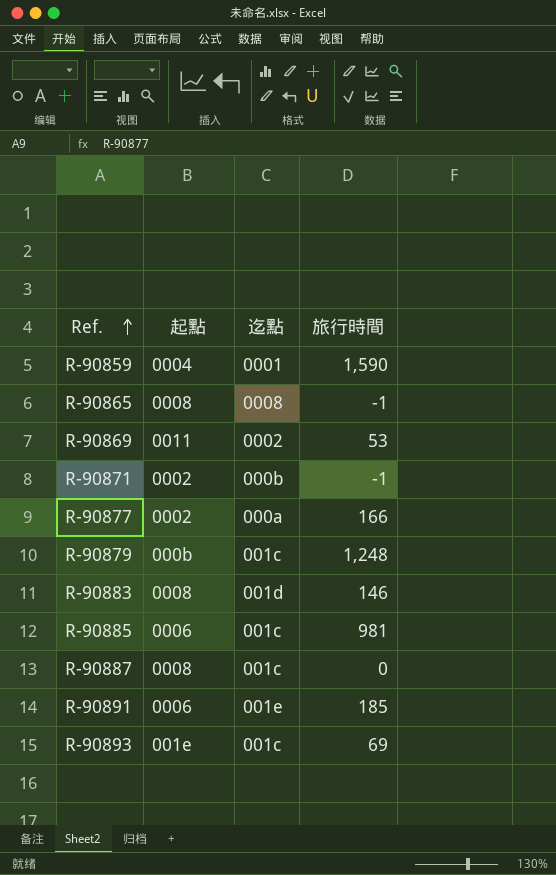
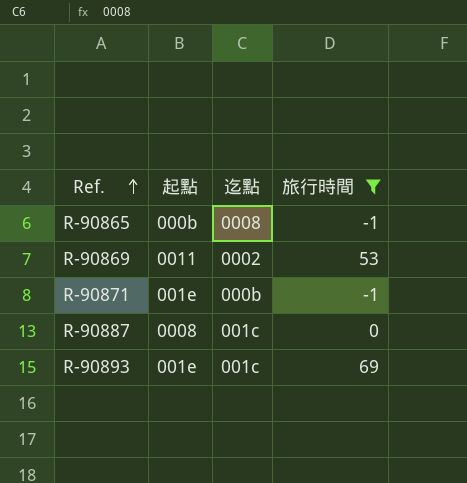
filter: none -> 旅行時間 <= 69
R-90865 | 起點: 0008 -> 000b
R-90871 | 起點: 0002 -> 001e

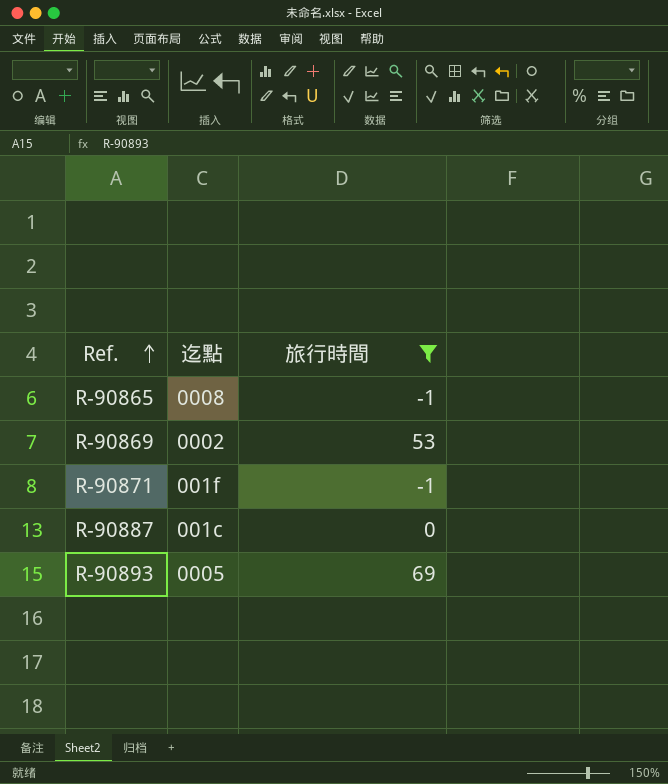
column 起點 | position: 2 -> none
R-90871 | 迄點: 000b -> 001f
R-90893 | 迄點: 001c -> 0005

